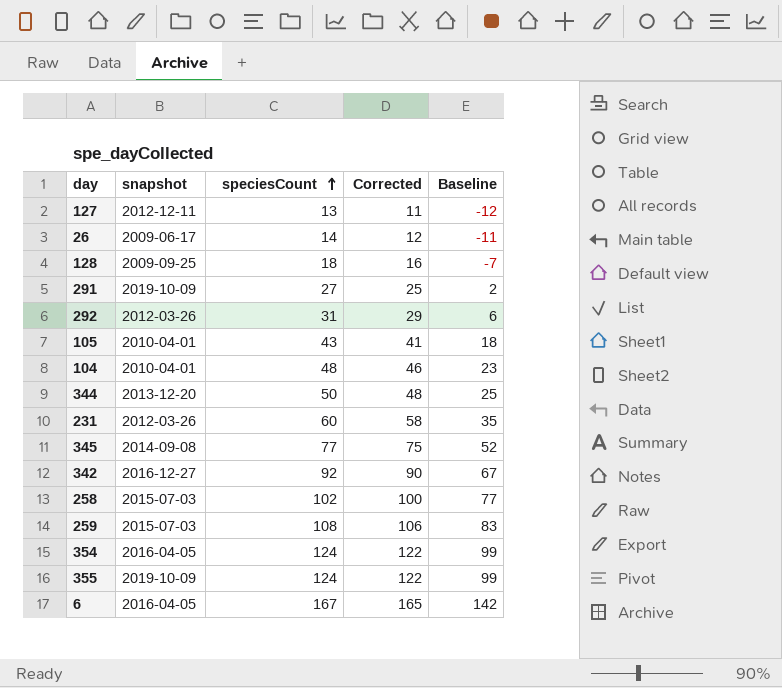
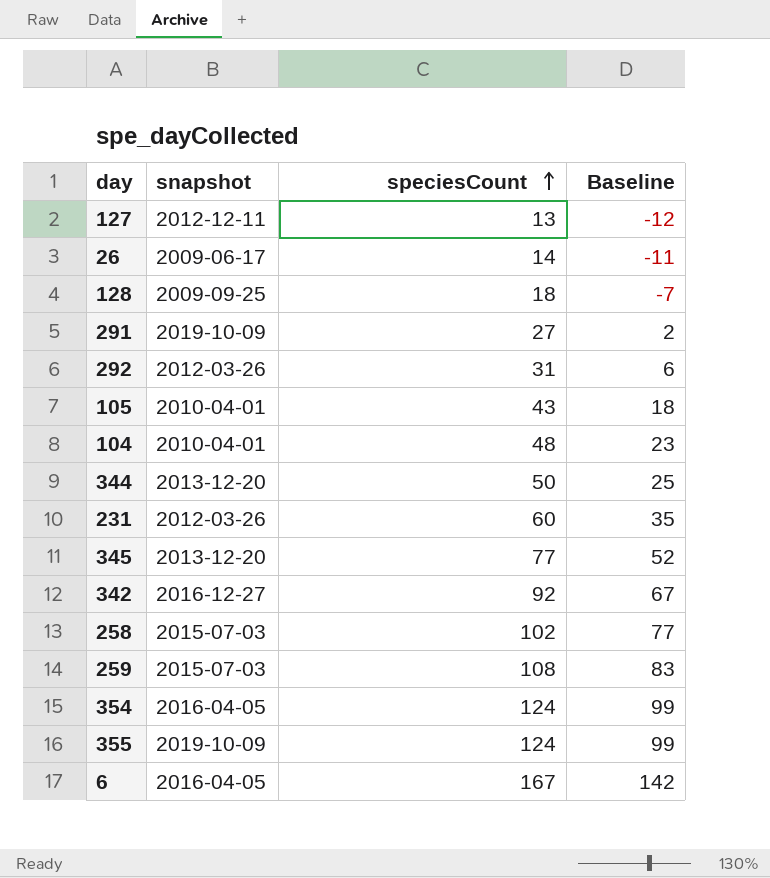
column Corrected | formula: [speciesCount] - 2 -> none
345 | snapshot: 2014-09-08 -> 2013-12-20

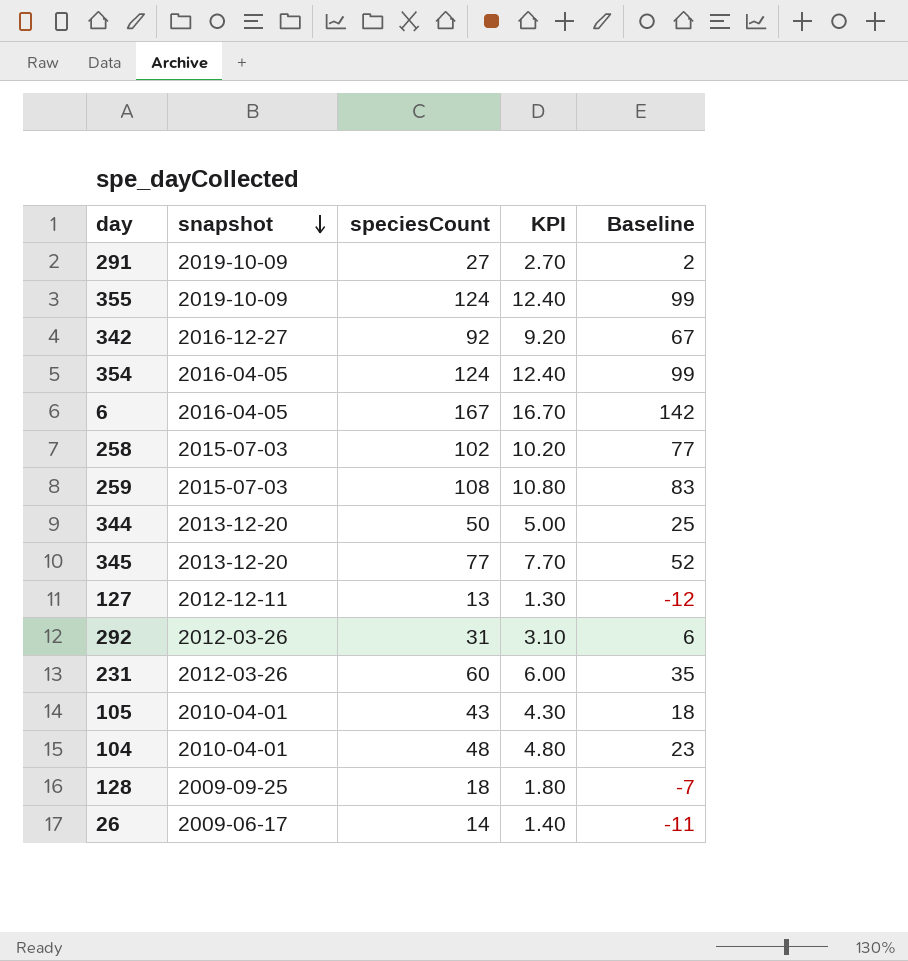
row order: speciesCount ascending -> snapshot descending
column KPI | formula: none -> [speciesCount] * 0.1

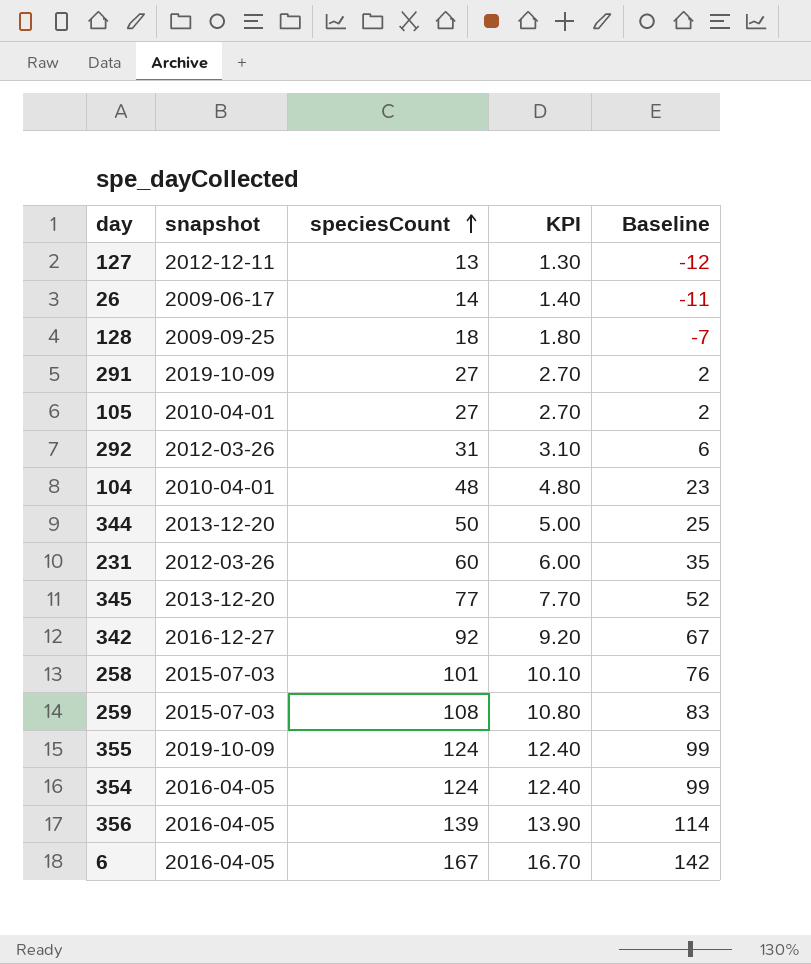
row order: snapshot descending -> speciesCount ascending
105 | speciesCount: 43 -> 27
105 | KPI: 4.30 -> 2.70
105 | Baseline: 18 -> 2
258 | speciesCount: 102 -> 101
258 | KPI: 10.20 -> 10.10
258 | Baseline: 77 -> 76
row 356: none -> 2016-04-05 | 139 | 13.90 | 114

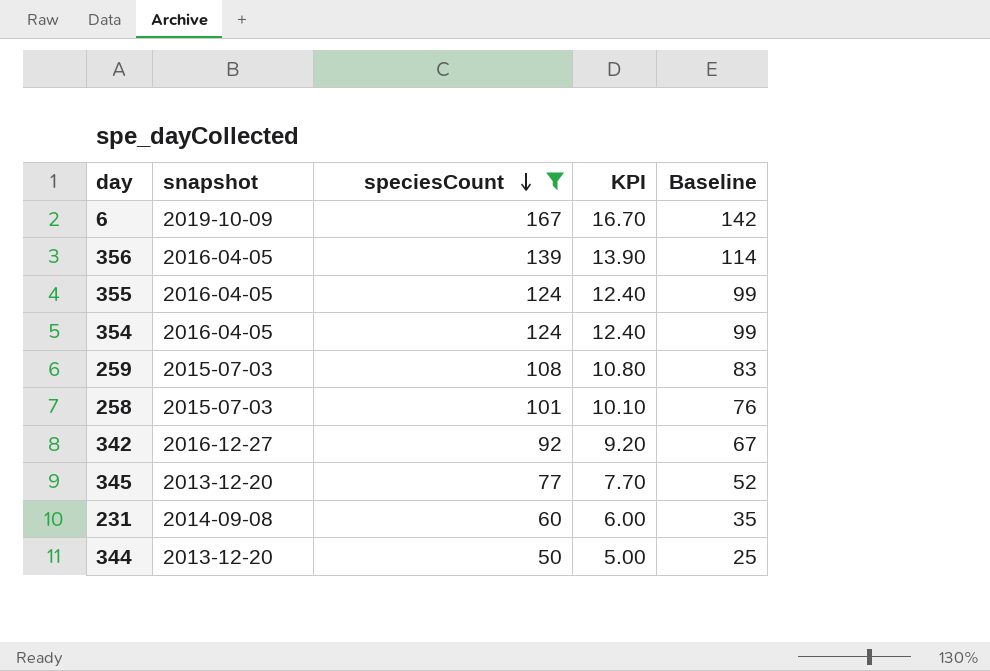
filter: none -> speciesCount >= 50
row order: speciesCount ascending -> speciesCount descending
6 | snapshot: 2016-04-05 -> 2019-10-09
355 | snapshot: 2019-10-09 -> 2016-04-05
231 | snapshot: 2012-03-26 -> 2014-09-08

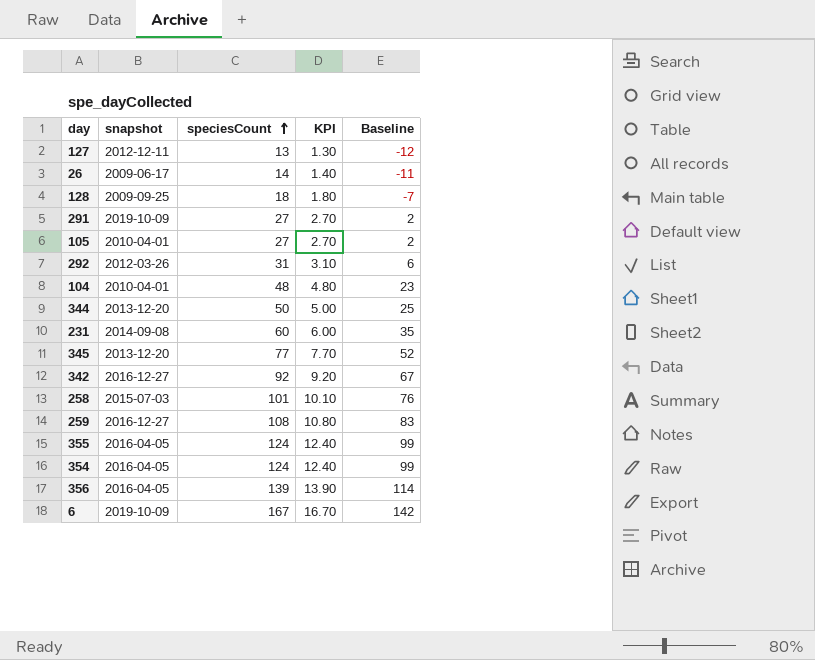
filter: speciesCount >= 50 -> none
row order: speciesCount descending -> speciesCount ascending
259 | snapshot: 2015-07-03 -> 2016-12-27

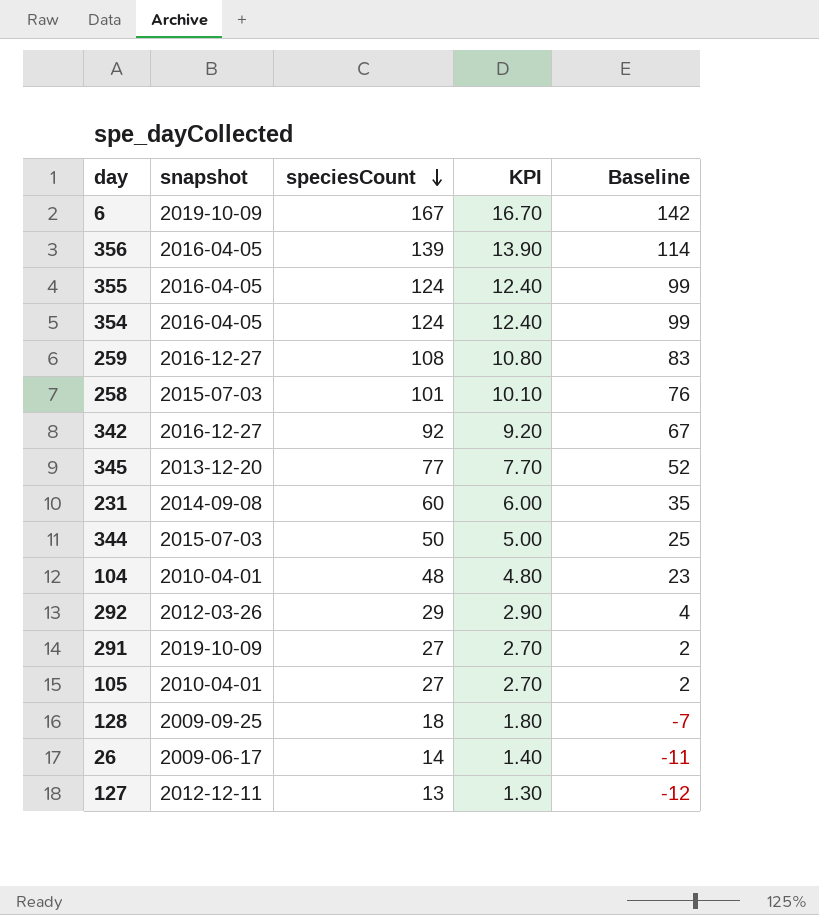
row order: speciesCount ascending -> speciesCount descending
344 | snapshot: 2013-12-20 -> 2015-07-03
292 | speciesCount: 31 -> 29
292 | KPI: 3.10 -> 2.90
292 | Baseline: 6 -> 4

